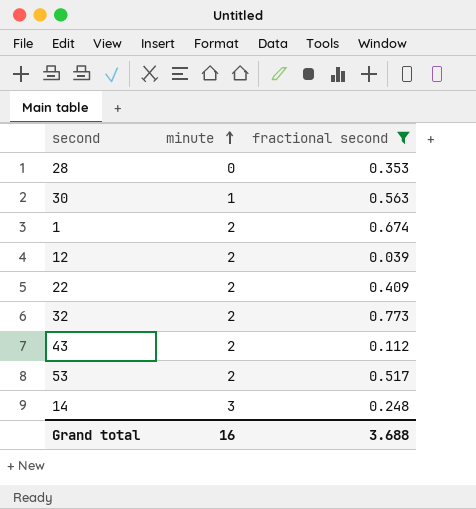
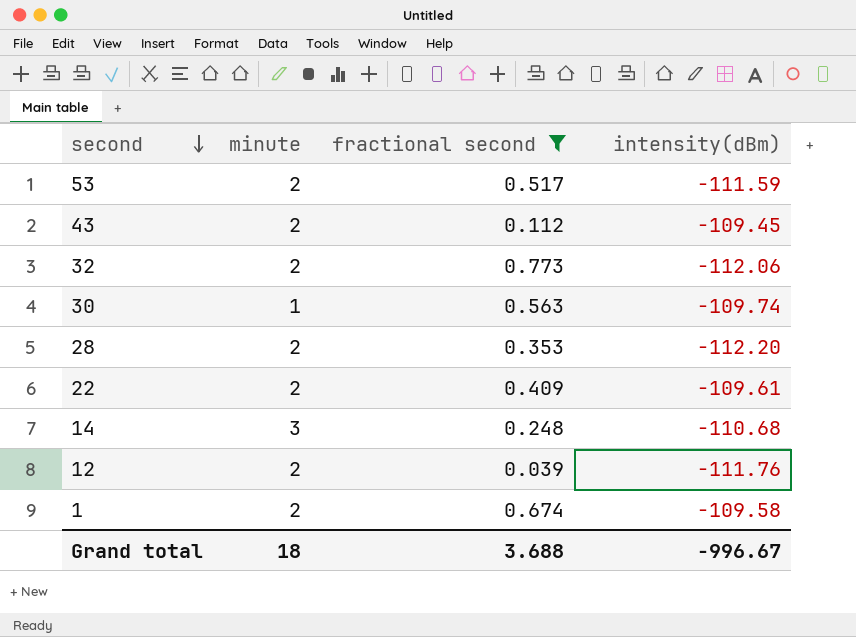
row order: minute ascending -> second descending
column intensity(dBm) | position: none -> 4
28 | minute: 0 -> 2
Grand total | minute: 16 -> 18

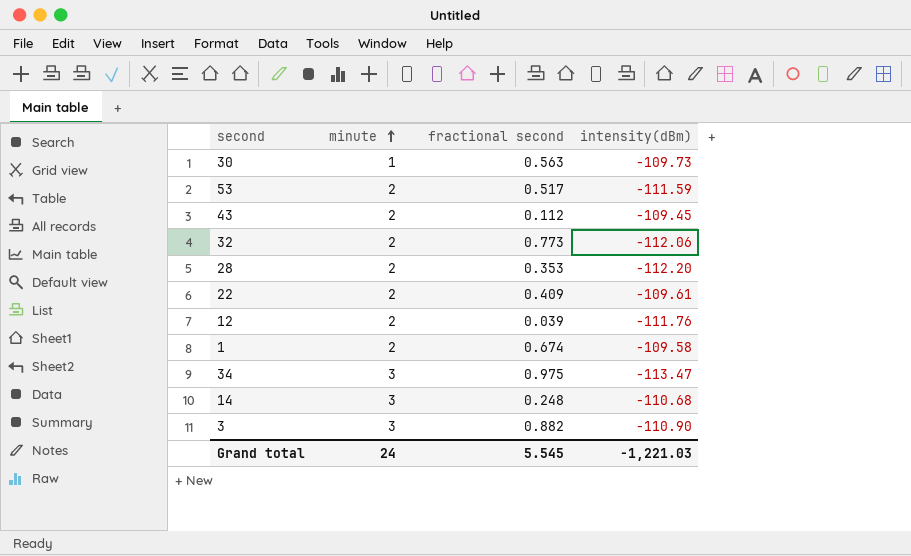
filter: fractional second <= 0.773 -> none
row order: second descending -> minute ascending
30 | intensity(dBm): -109.74 -> -109.73
Grand total | minute: 18 -> 24
Grand total | fractional second: 3.688 -> 5.545
Grand total | intensity(dBm): -996.67 -> -1,221.03

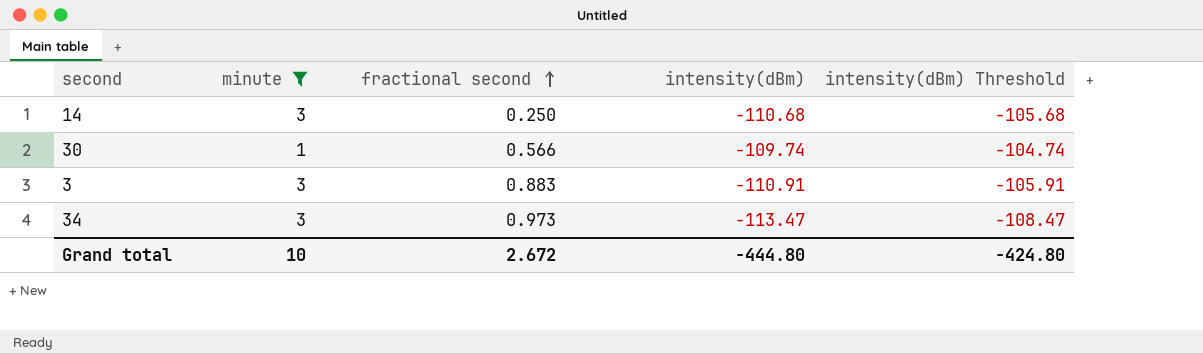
filter: none -> minute != 2
row order: minute ascending -> fractional second ascending
column intensity(dBm) Threshold | formula: none -> [intensity(dBm)] + 5
14 | fractional second: 0.248 -> 0.250
30 | fractional second: 0.563 -> 0.566
30 | intensity(dBm): -109.73 -> -109.74
3 | fractional second: 0.882 -> 0.883
3 | intensity(dBm): -110.90 -> -110.91
34 | fractional second: 0.975 -> 0.973
Grand total | minute: 24 -> 10
Grand total | fractional second: 5.545 -> 2.672
Grand total | intensity(dBm): -1,221.03 -> -444.80

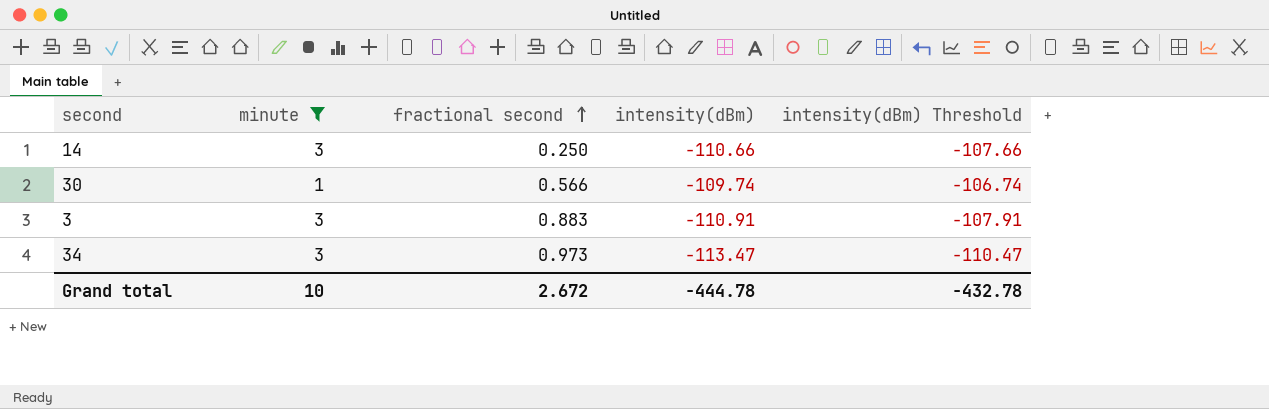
column intensity(dBm) Threshold | formula: [intensity(dBm)] + 5 -> [intensity(dBm)] + 3
14 | intensity(dBm): -110.68 -> -110.66
Grand total | intensity(dBm): -444.80 -> -444.78
Grand total | intensity(dBm) Threshold: -424.80 -> -432.78

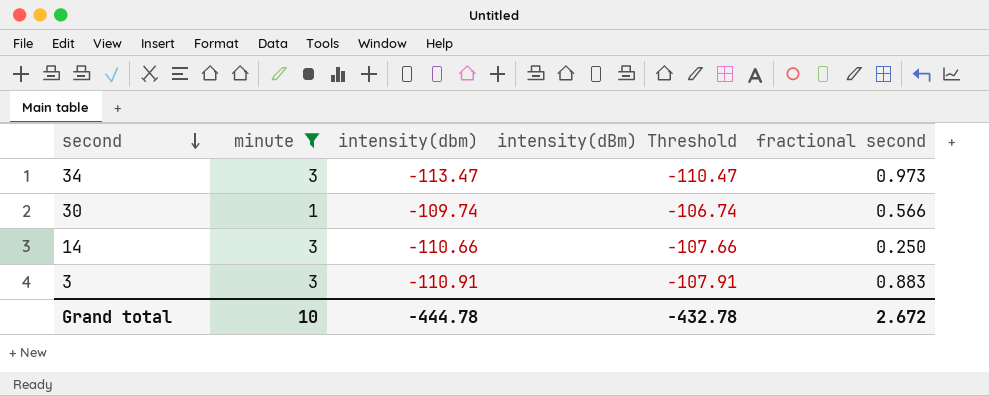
row order: fractional second ascending -> second descending
column name: intensity(dBm) -> intensity(dbm)
column fractional second | position: 3 -> 5

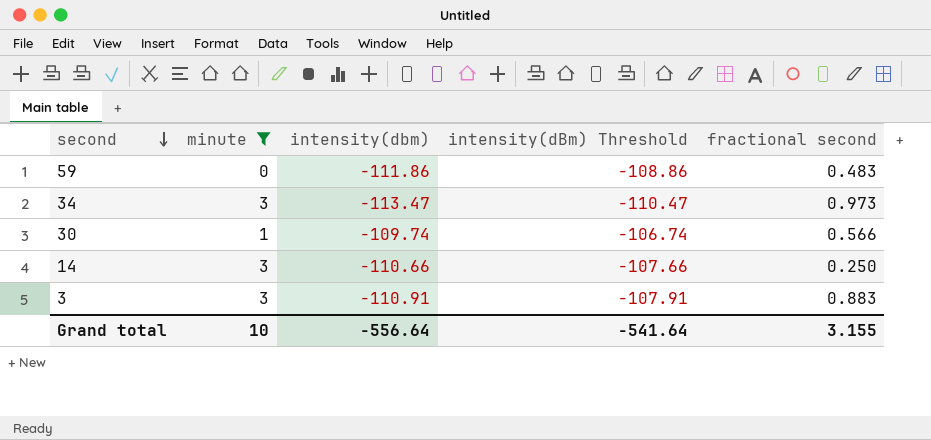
row 59: none -> 0 | -111.86 | -108.86 | 0.483
Grand total | intensity(dbm): -444.78 -> -556.64
Grand total | intensity(dBm) Threshold: -432.78 -> -541.64
Grand total | fractional second: 2.672 -> 3.155

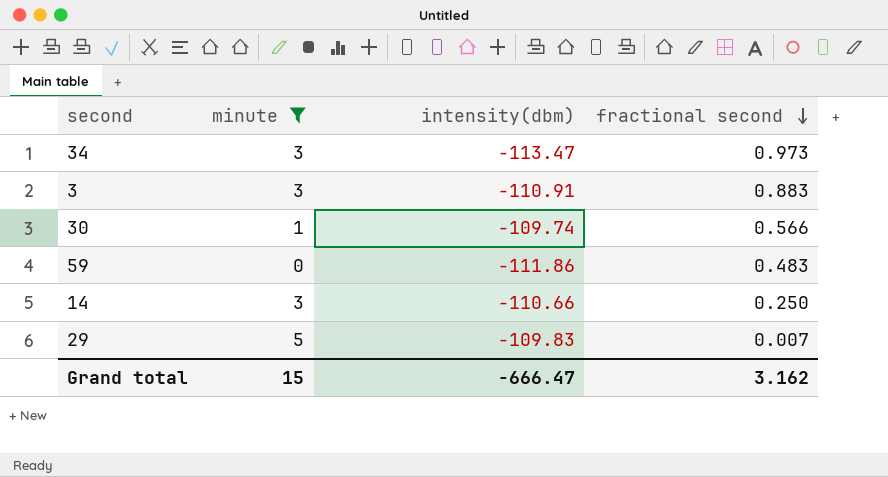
row order: second descending -> fractional second descending
column intensity(dBm) Threshold | formula: [intensity(dbm)] + 3 -> none
row 29: none -> 5 | -109.83 | 0.007
Grand total | minute: 10 -> 15
Grand total | intensity(dbm): -556.64 -> -666.47
Grand total | fractional second: 3.155 -> 3.162

